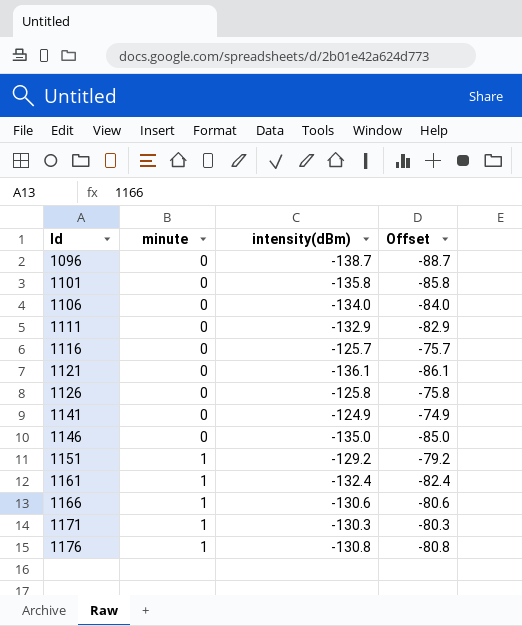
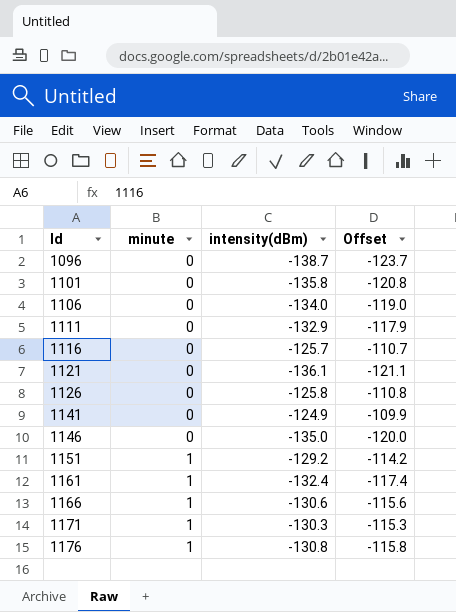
column Offset | formula: [intensity(dBm)] + 50 -> [intensity(dBm)] + 15

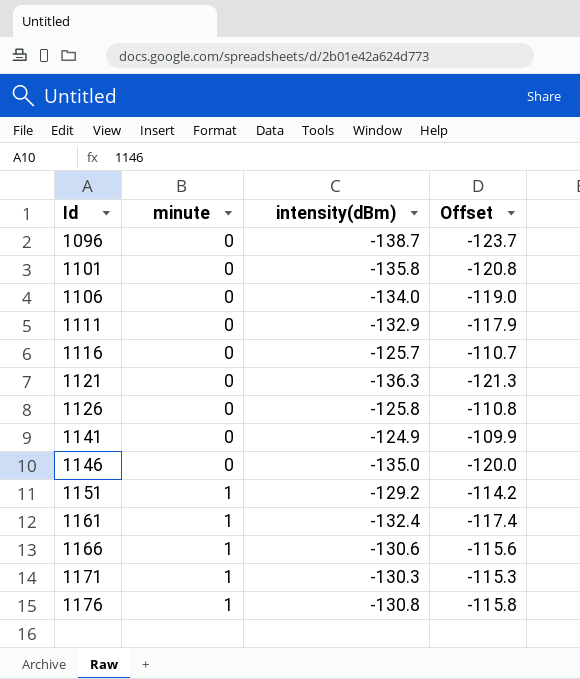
1121 | intensity(dBm): -136.1 -> -136.3
1121 | Offset: -121.1 -> -121.3

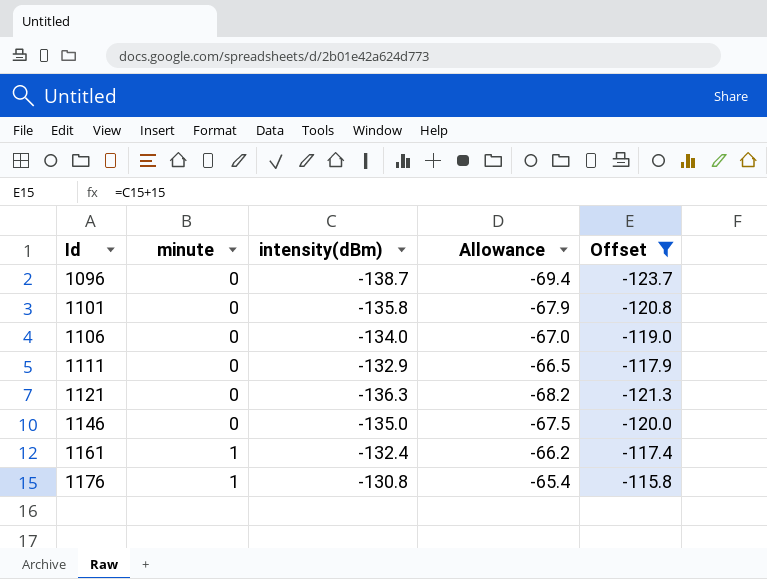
filter: none -> Offset <= -115.8
column Allowance | formula: none -> [intensity(dBm)] * 0.5

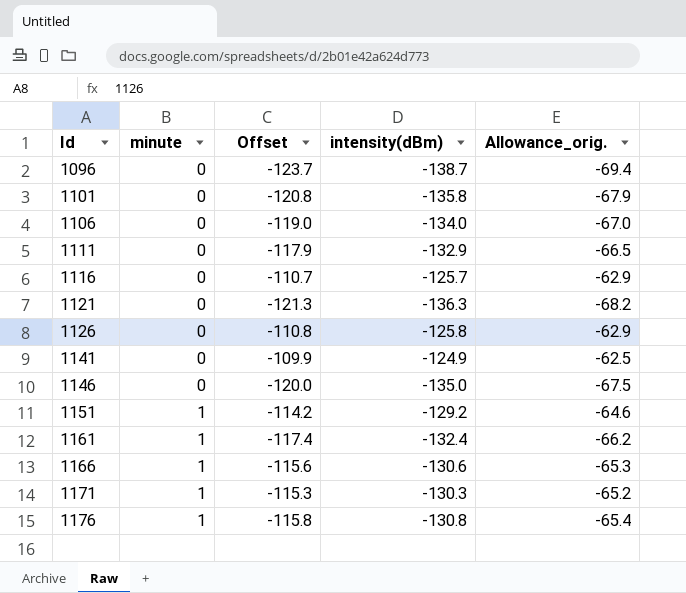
filter: Offset <= -115.8 -> none
column Offset | position: 5 -> 3
column name: Allowance -> Allowance_orig.

